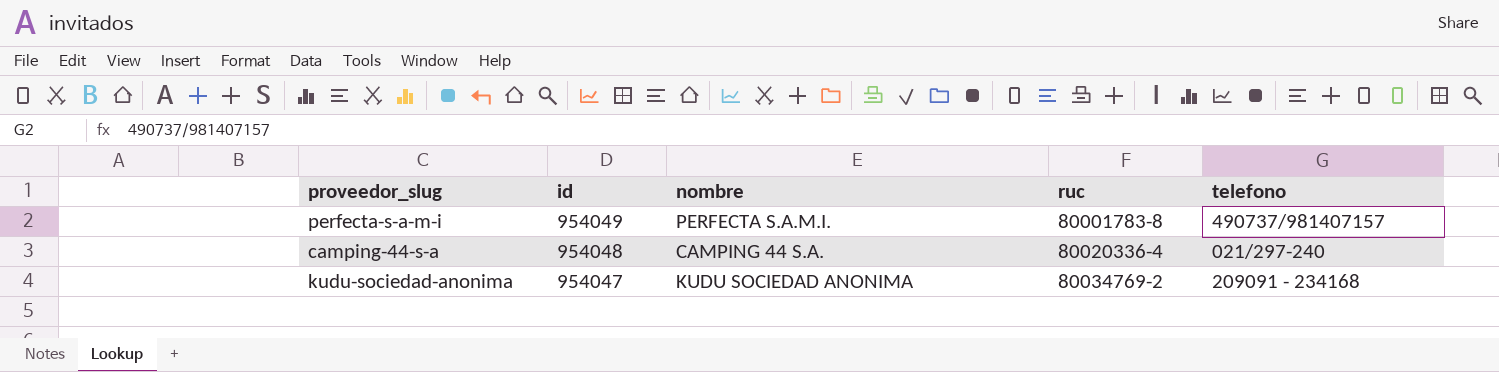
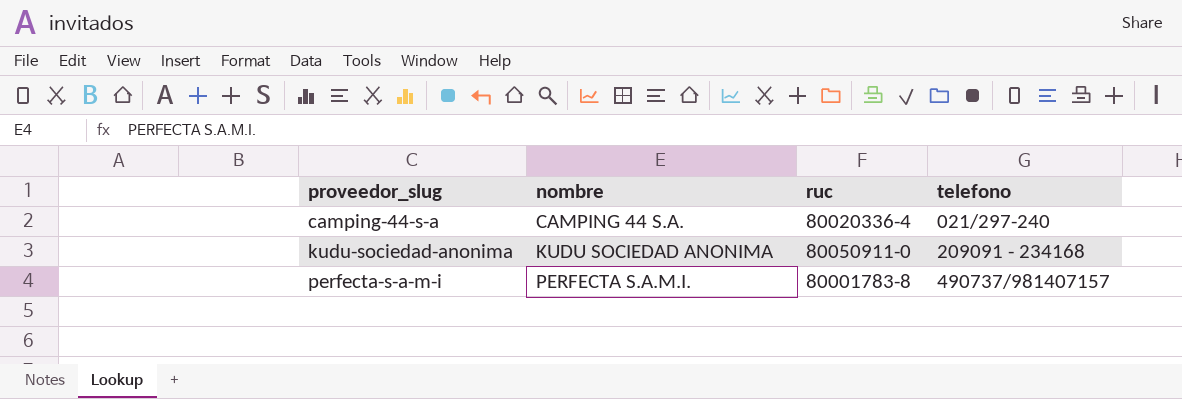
row order: id descending -> proveedor_slug ascending
column id | position: 2 -> none
kudu-sociedad-anonima | ruc: 80034769-2 -> 80050911-0

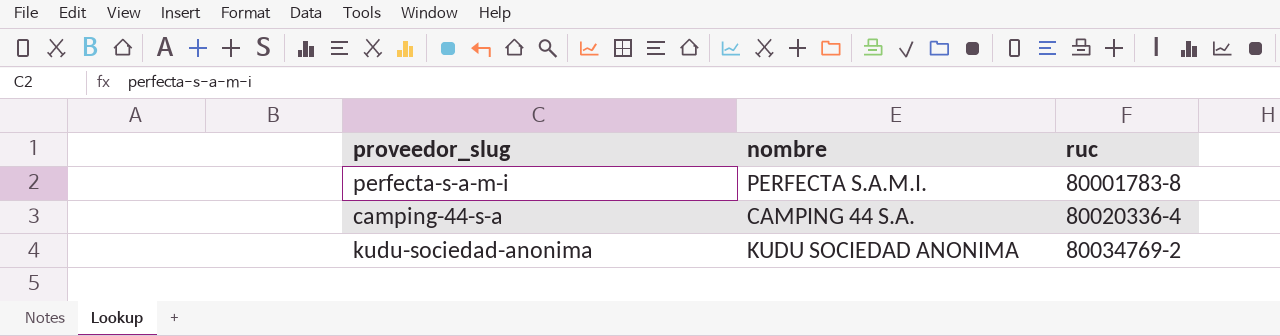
row order: proveedor_slug ascending -> ruc ascending
column telefono | position: 4 -> none
kudu-sociedad-anonima | ruc: 80050911-0 -> 80034769-2

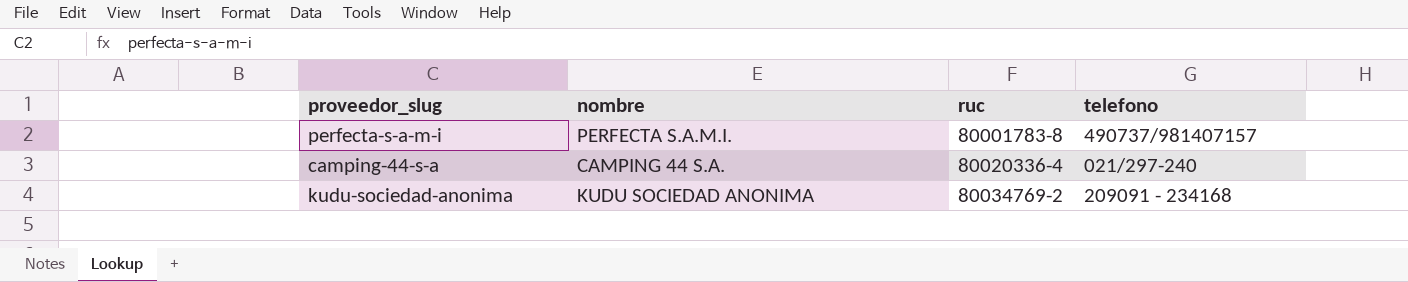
column telefono | position: none -> 4

